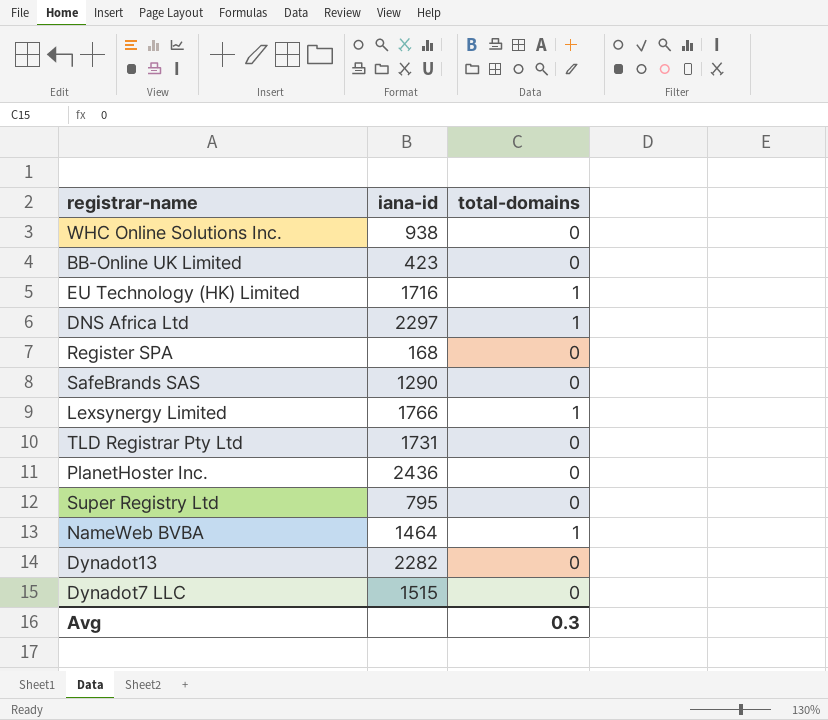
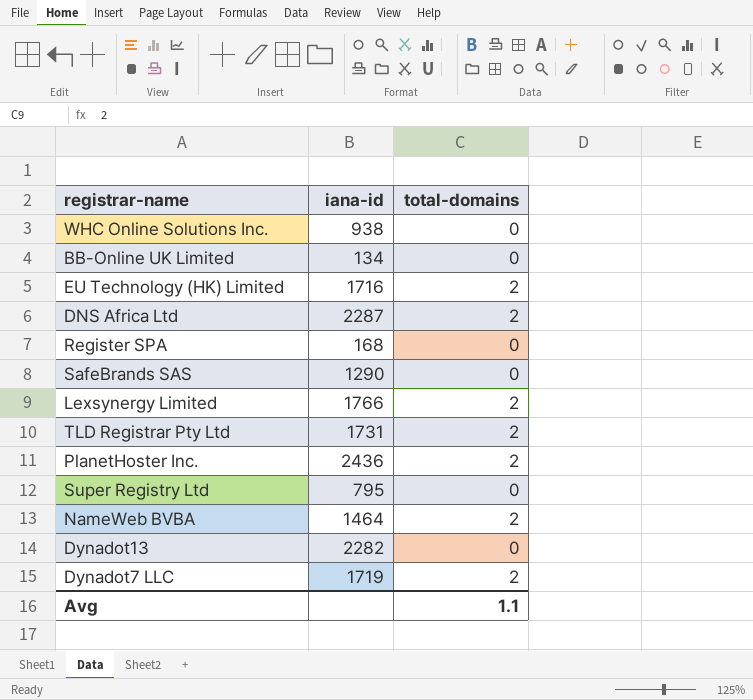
BB-Online UK Limited | iana-id: 423 -> 134
EU Technology (HK) Limited | total-domains: 1 -> 2
DNS Africa Ltd | iana-id: 2297 -> 2287
DNS Africa Ltd | total-domains: 1 -> 2
Lexsynergy Limited | total-domains: 1 -> 2
TLD Registrar Pty Ltd | total-domains: 0 -> 2
PlanetHoster Inc. | total-domains: 0 -> 2
NameWeb BVBA | total-domains: 1 -> 2
Dynadot7 LLC | iana-id: 1515 -> 1719
Dynadot7 LLC | total-domains: 0 -> 2
Avg | total-domains: 0.3 -> 1.1

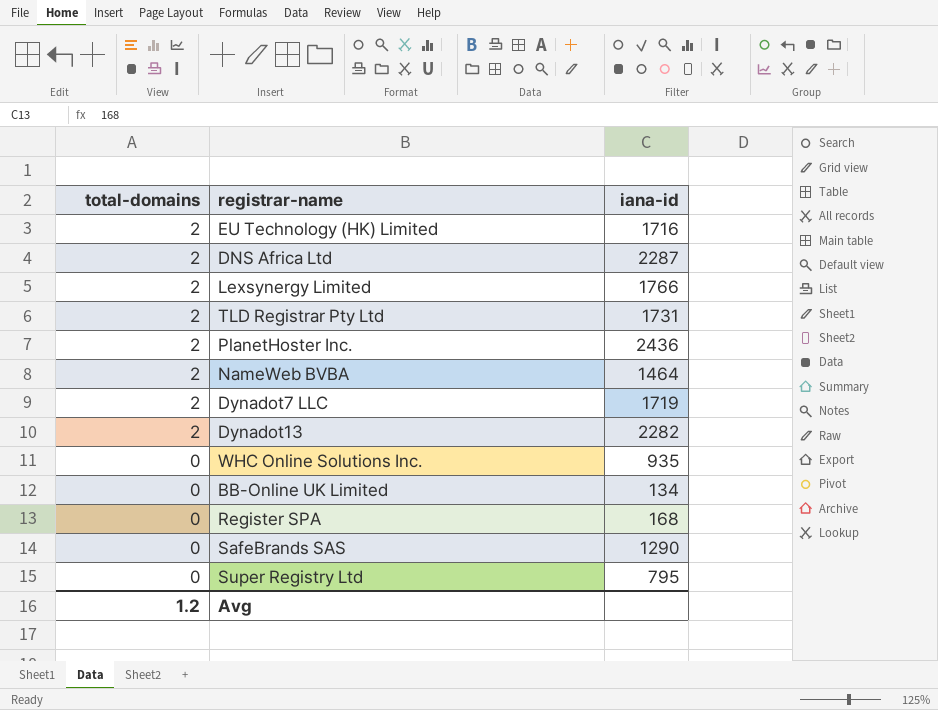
row order: none -> total-domains descending
column total-domains | position: 3 -> 1
Dynadot13 | total-domains: 0 -> 2
WHC Online Solutions Inc. | iana-id: 938 -> 935
Avg | total-domains: 1.1 -> 1.2

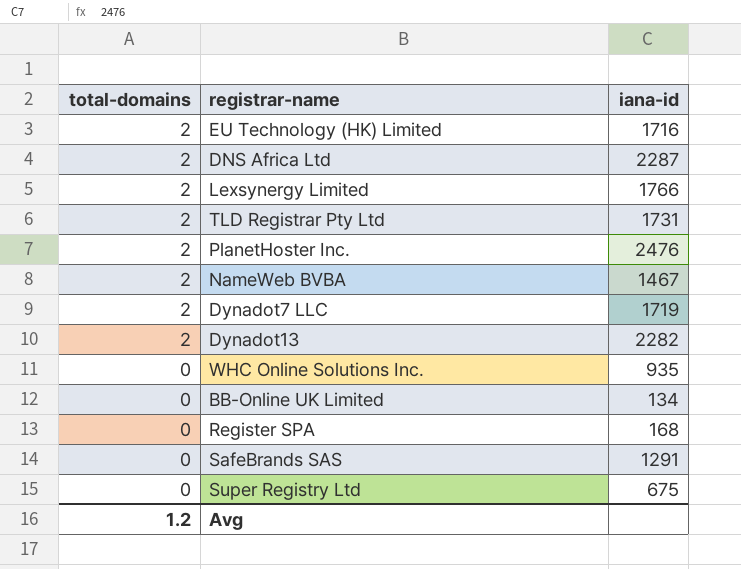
PlanetHoster Inc. | iana-id: 2436 -> 2476
NameWeb BVBA | iana-id: 1464 -> 1467
SafeBrands SAS | iana-id: 1290 -> 1291
Super Registry Ltd | iana-id: 795 -> 675

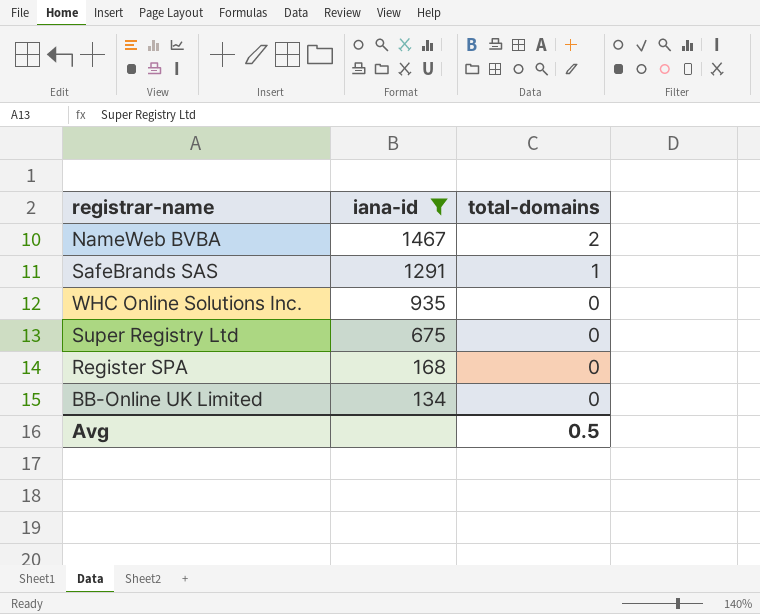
filter: none -> iana-id <= 1467
row order: total-domains descending -> iana-id descending
column total-domains | position: 1 -> 3
SafeBrands SAS | total-domains: 0 -> 1
Avg | total-domains: 1.2 -> 0.5

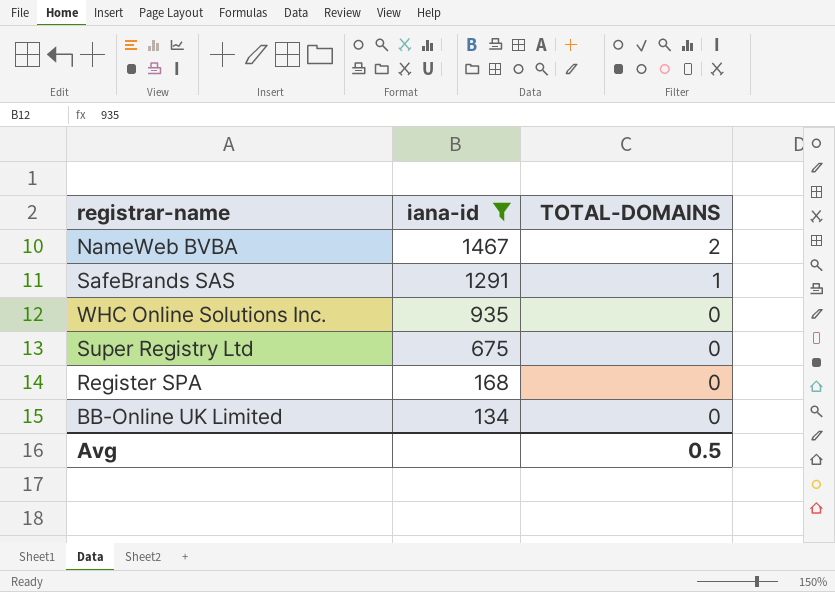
column name: total-domains -> TOTAL-DOMAINS

